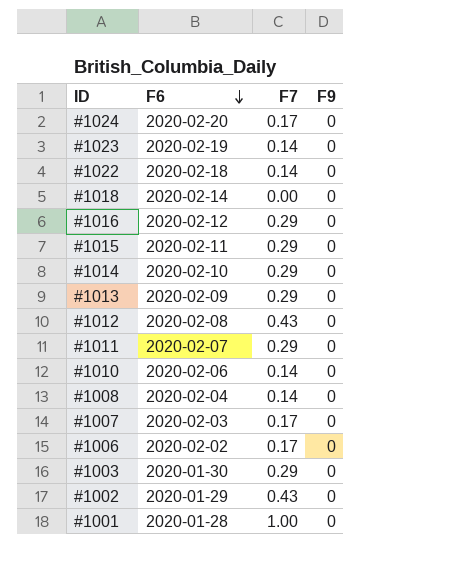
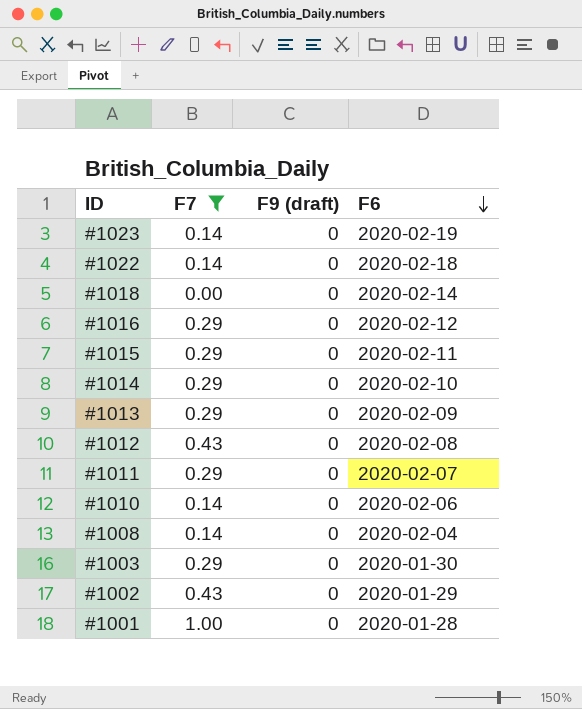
filter: none -> F7 != 0.17
column name: F9 -> F9 (draft)
column F6 | position: 2 -> 4

